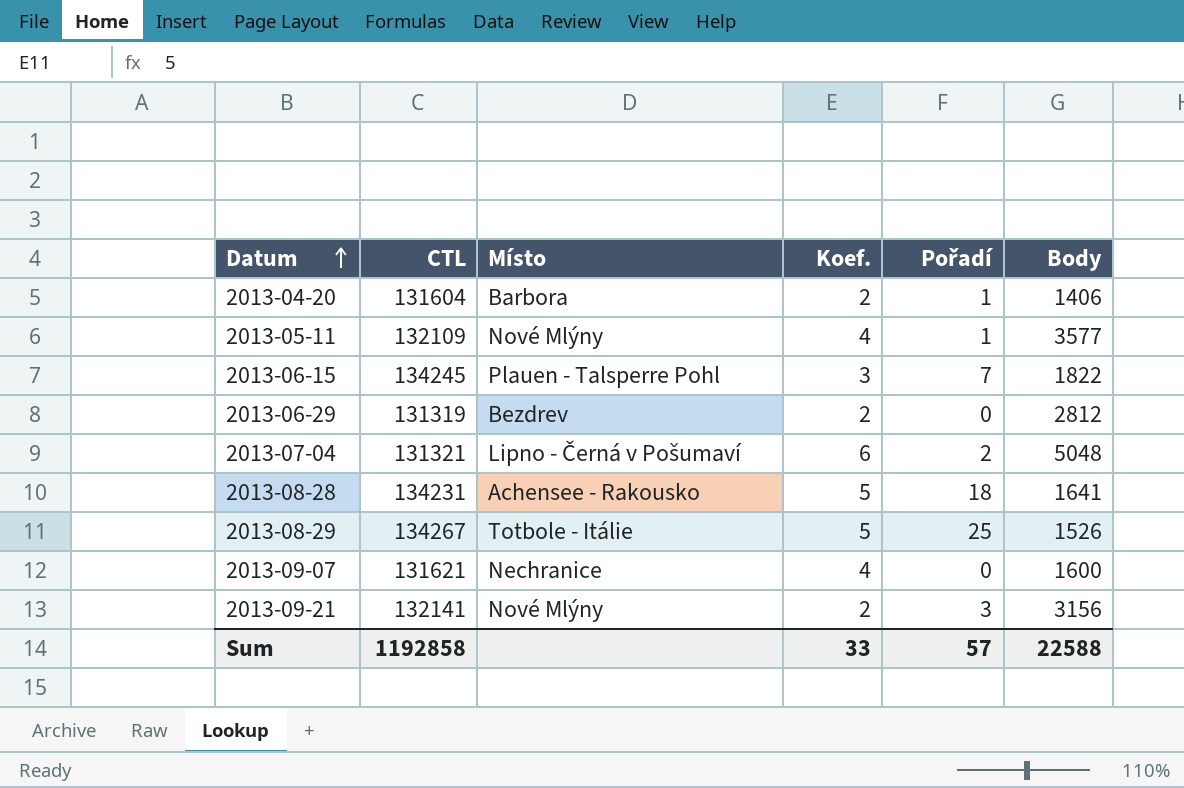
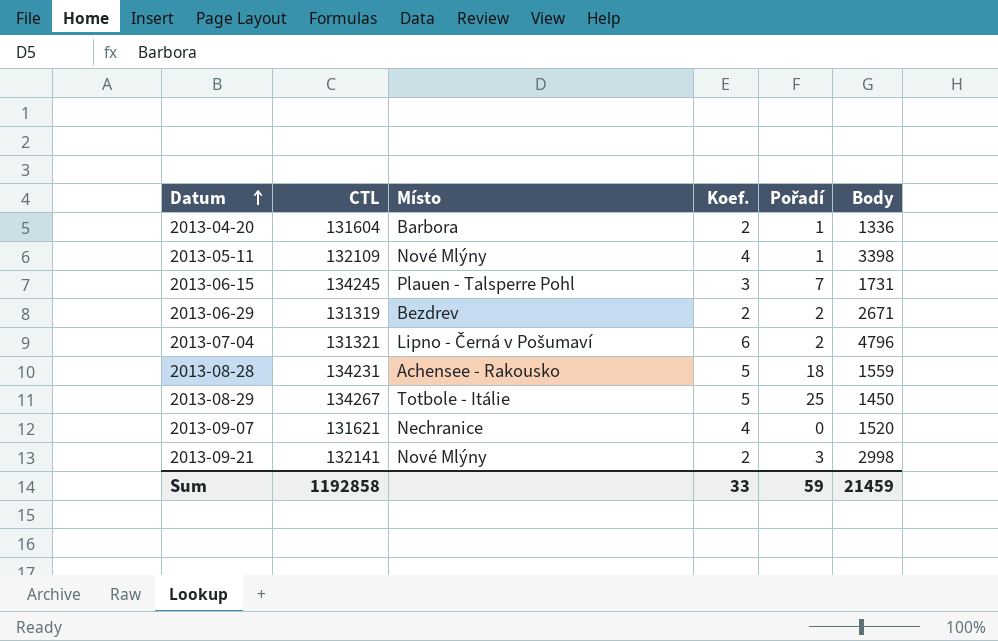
2013-04-20 | Body: 1406 -> 1336
2013-05-11 | Body: 3577 -> 3398
2013-06-15 | Body: 1822 -> 1731
2013-06-29 | Pořadí: 0 -> 2
2013-06-29 | Body: 2812 -> 2671
2013-07-04 | Body: 5048 -> 4796
2013-08-28 | Body: 1641 -> 1559
2013-08-29 | Body: 1526 -> 1450
2013-09-07 | Body: 1600 -> 1520
2013-09-21 | Body: 3156 -> 2998
Sum | Pořadí: 57 -> 59
Sum | Body: 22588 -> 21459

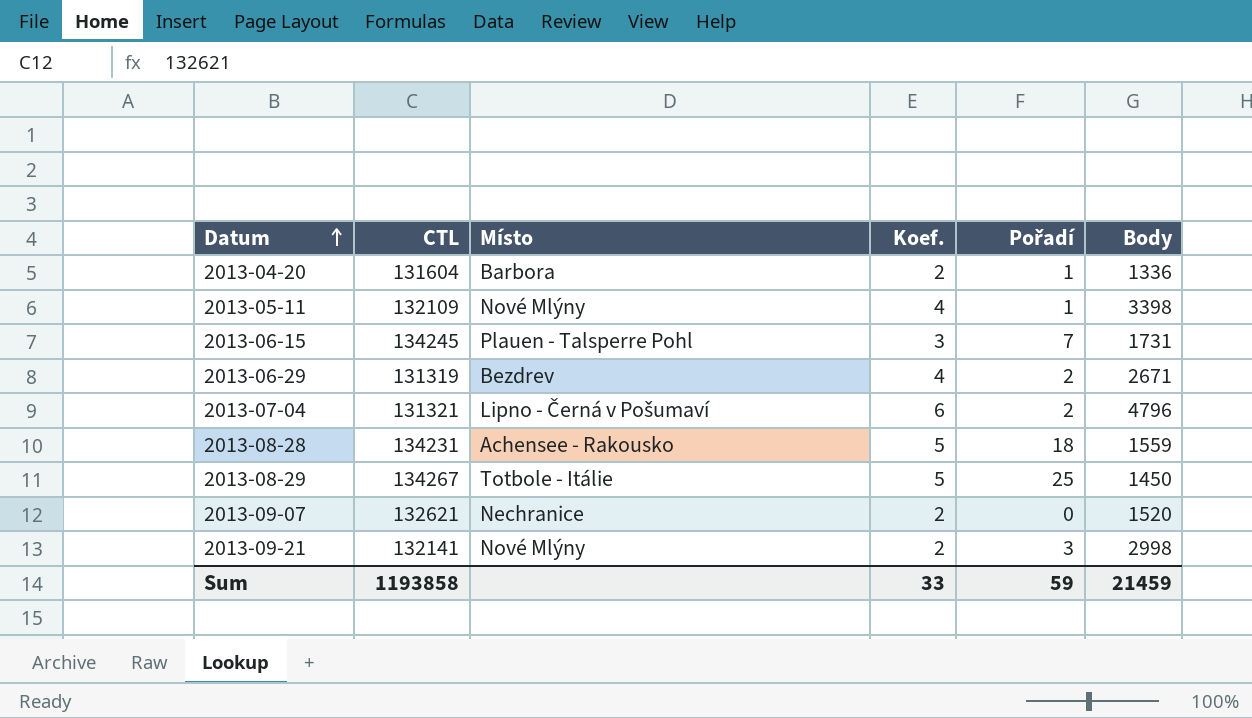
2013-06-29 | Koef.: 2 -> 4
2013-09-07 | CTL: 131621 -> 132621
2013-09-07 | Koef.: 4 -> 2
Sum | CTL: 1192858 -> 1193858

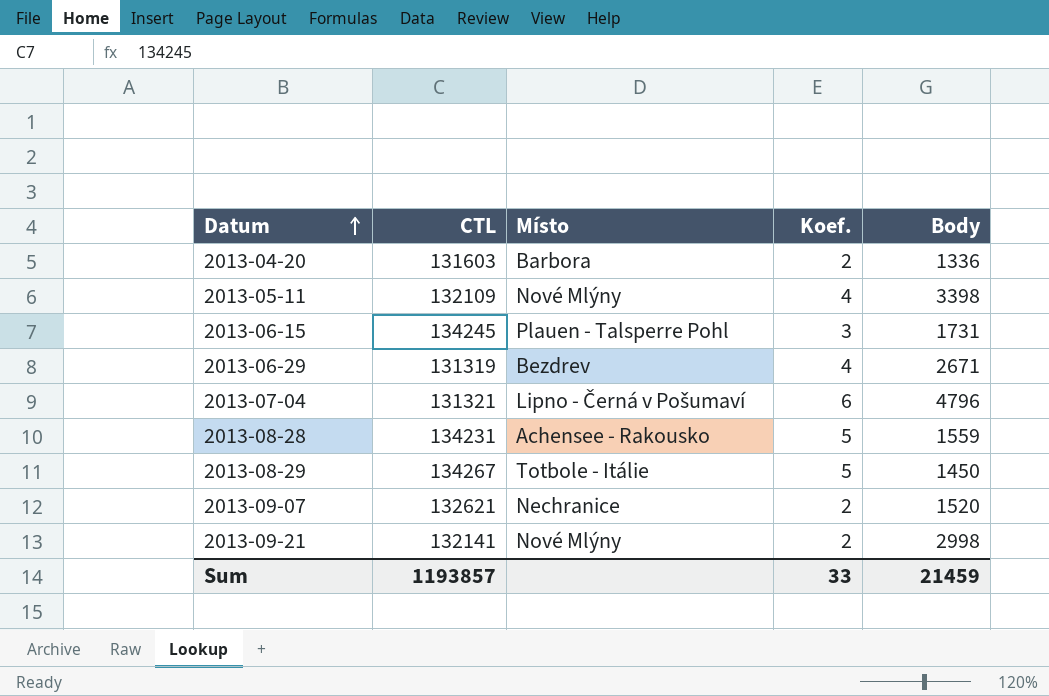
column Pořadí | position: 5 -> none
2013-04-20 | CTL: 131604 -> 131603
Sum | CTL: 1193858 -> 1193857

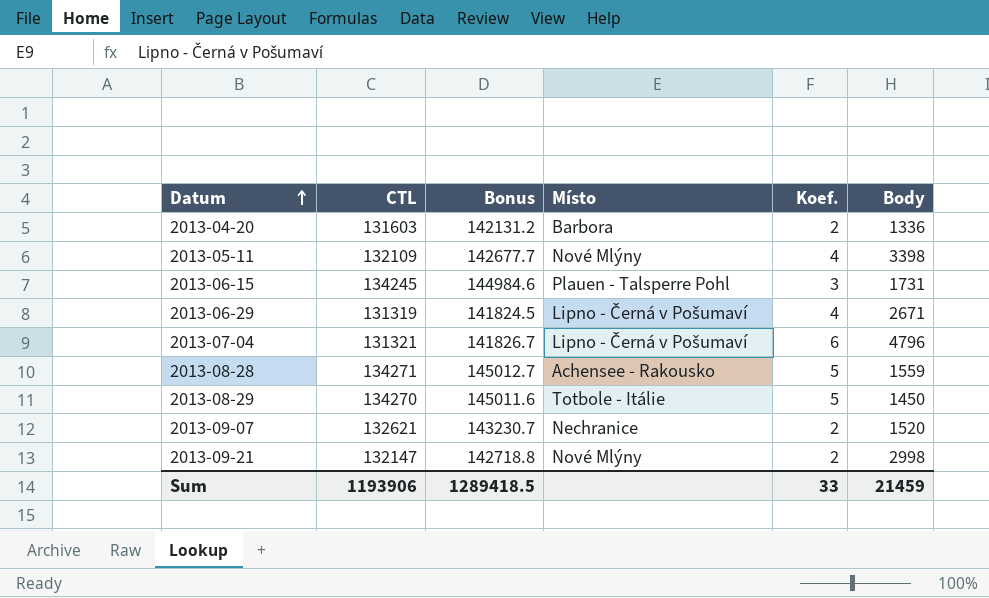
column Bonus | formula: none -> [CTL] * 1.08
2013-06-29 | Místo: Bezdrev -> Lipno - Černá v Pošumaví
2013-08-28 | CTL: 134231 -> 134271
2013-08-29 | CTL: 134267 -> 134270
2013-09-21 | CTL: 132141 -> 132147
Sum | CTL: 1193857 -> 1193906

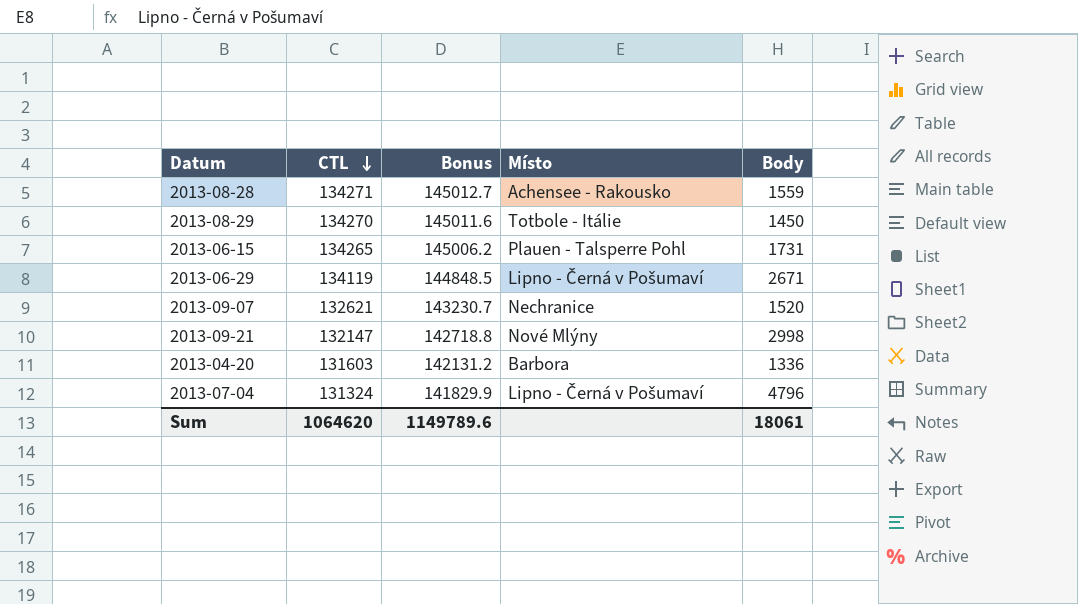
row order: Datum ascending -> CTL descending
column Koef. | position: 5 -> none
row 2013-05-11: 132109 | 142677.7 | Nové Mlýny | 4 | 3398 -> none
2013-06-15 | CTL: 134245 -> 134265
2013-06-15 | Bonus: 144984.6 -> 145006.2
2013-06-29 | CTL: 131319 -> 134119
2013-06-29 | Bonus: 141824.5 -> 144848.5
2013-07-04 | CTL: 131321 -> 131324
2013-07-04 | Bonus: 141826.7 -> 141829.9
Sum | CTL: 1193906 -> 1064620
Sum | Bonus: 1289418.5 -> 1149789.6
Sum | Body: 21459 -> 18061

